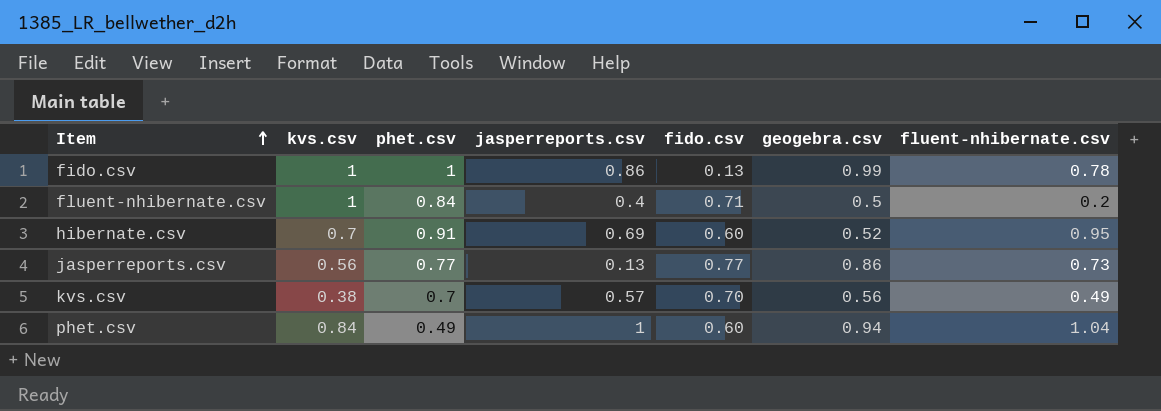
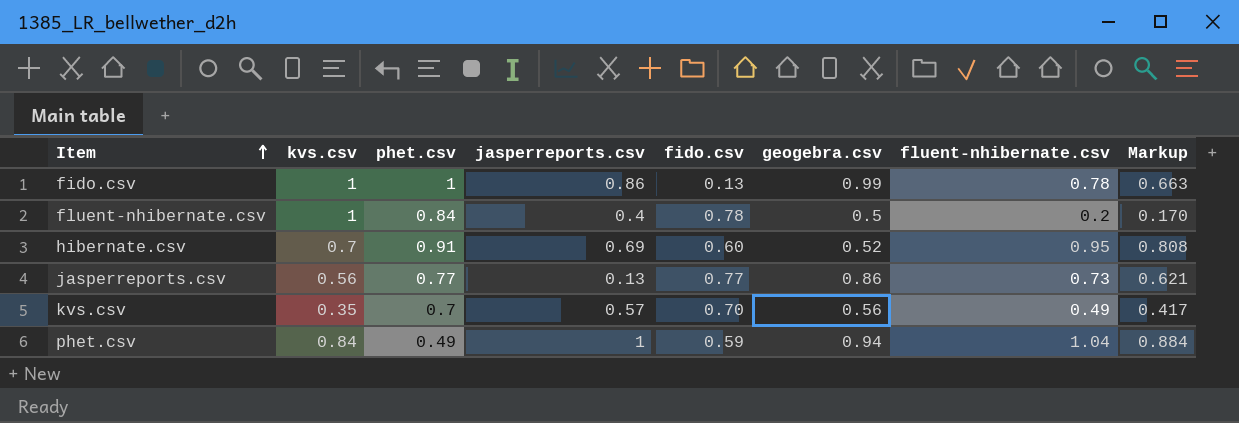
column Markup | formula: none -> [fluent-nhibernate.csv] * 0.85
fluent-nhibernate.csv | fido.csv: 0.71 -> 0.78
kvs.csv | kvs.csv: 0.38 -> 0.35
phet.csv | fido.csv: 0.60 -> 0.59

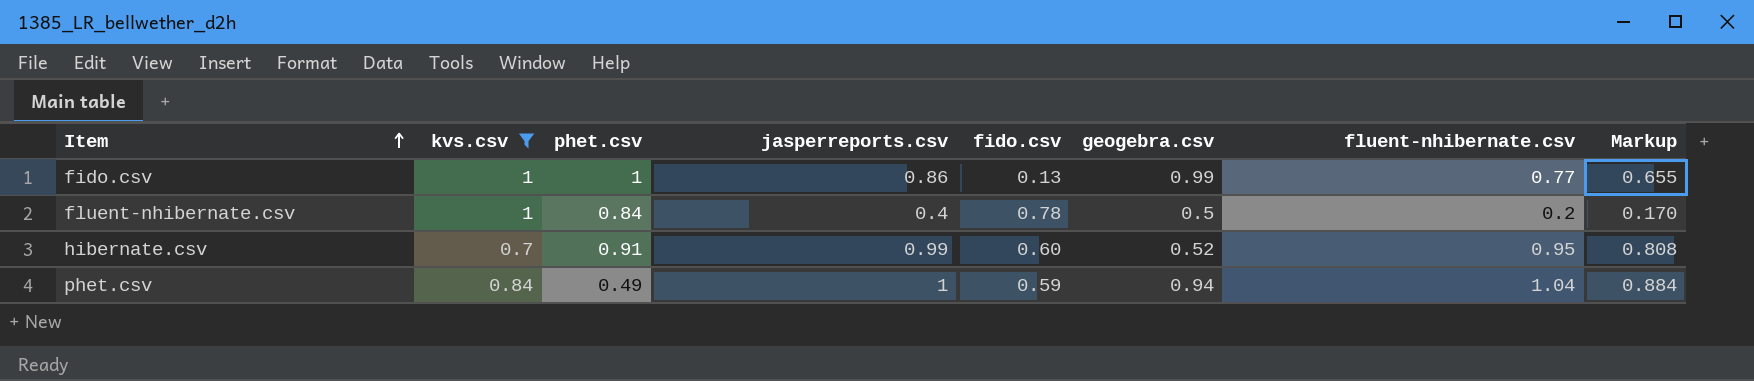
filter: none -> kvs.csv >= 0.7
fido.csv | fluent-nhibernate.csv: 0.78 -> 0.77
fido.csv | Markup: 0.663 -> 0.655
hibernate.csv | jasperreports.csv: 0.69 -> 0.99

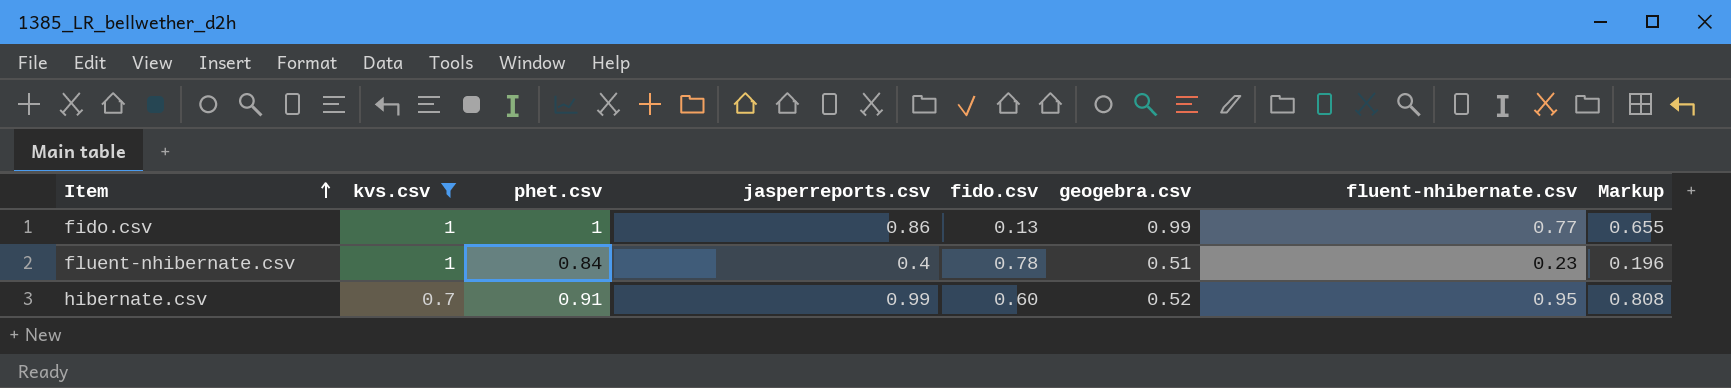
row phet.csv: 0.84 | 0.49 | 1 | 0.59 | 0.94 | 1.04 | 0.884 -> none
fluent-nhibernate.csv | geogebra.csv: 0.5 -> 0.51
fluent-nhibernate.csv | fluent-nhibernate.csv: 0.2 -> 0.23
fluent-nhibernate.csv | Markup: 0.170 -> 0.196

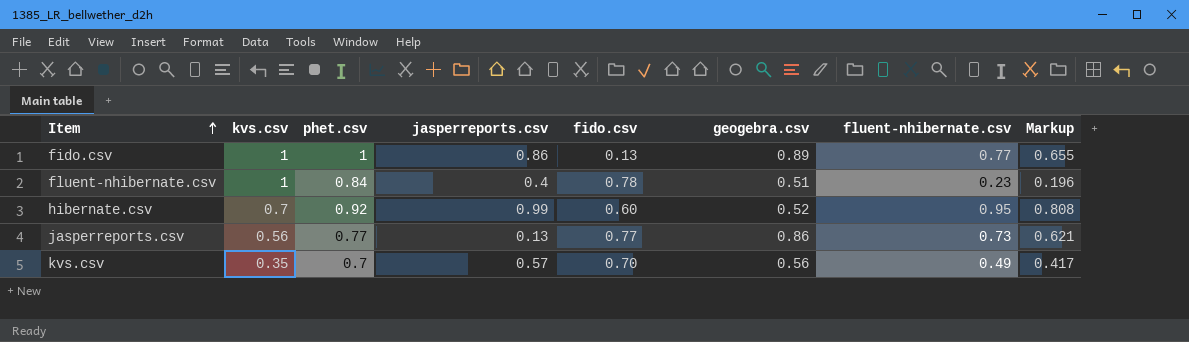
filter: kvs.csv >= 0.7 -> none
fido.csv | geogebra.csv: 0.99 -> 0.89
hibernate.csv | phet.csv: 0.91 -> 0.92

